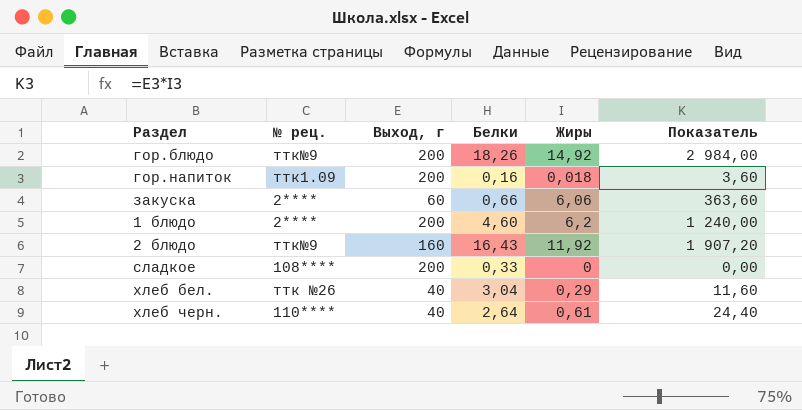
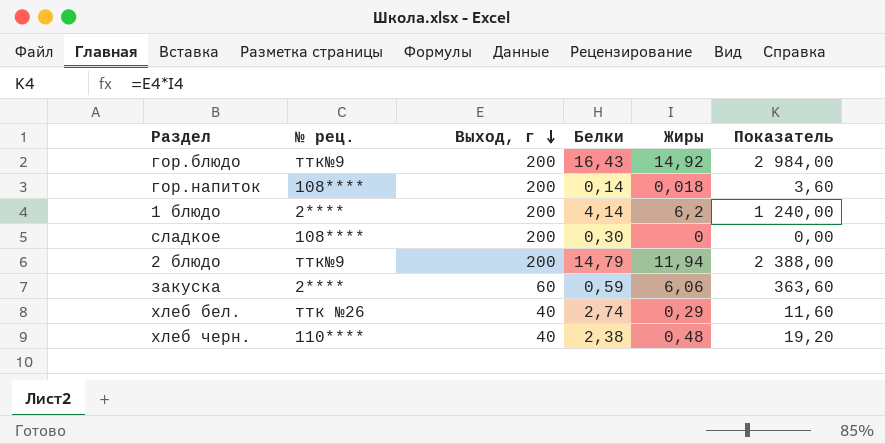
row order: none -> Выход, г descending
гор.блюдо | Белки: 18,26 -> 16,43
гор.напиток | № рец.: ттк1.09 -> 108****
гор.напиток | Белки: 0,16 -> 0,14
1 блюдо | Белки: 4,60 -> 4,14
сладкое | Белки: 0,33 -> 0,30
2 блюдо | Выход, г: 160 -> 200
2 блюдо | Белки: 16,43 -> 14,79
2 блюдо | Жиры: 11,92 -> 11,94
2 блюдо | Показатель: 1 907,20 -> 2 388,00
закуска | Белки: 0,66 -> 0,59
хлеб бел. | Белки: 3,04 -> 2,74
хлеб черн. | Белки: 2,64 -> 2,38
хлеб черн. | Жиры: 0,61 -> 0,48
хлеб черн. | Показатель: 24,40 -> 19,20

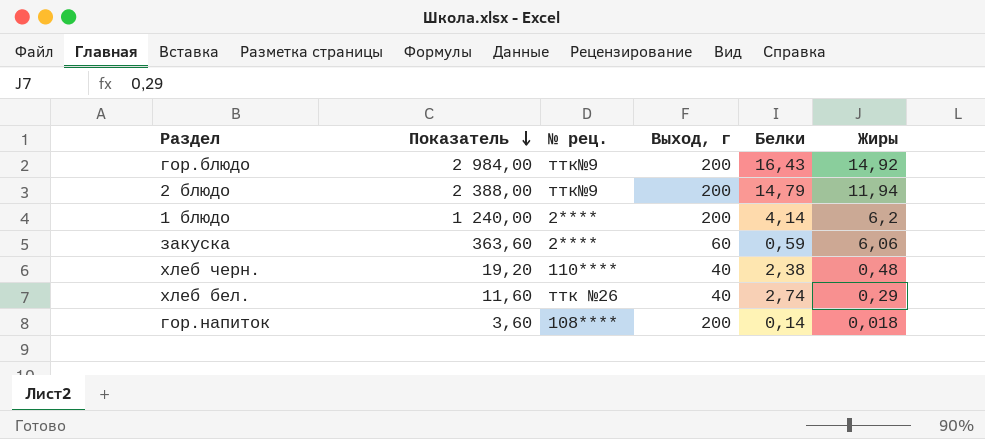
row order: Выход, г descending -> Показатель descending
column Показатель | position: 6 -> 2
row сладкое: 108**** | 200 | 0,30 | 0 | 0,00 -> none

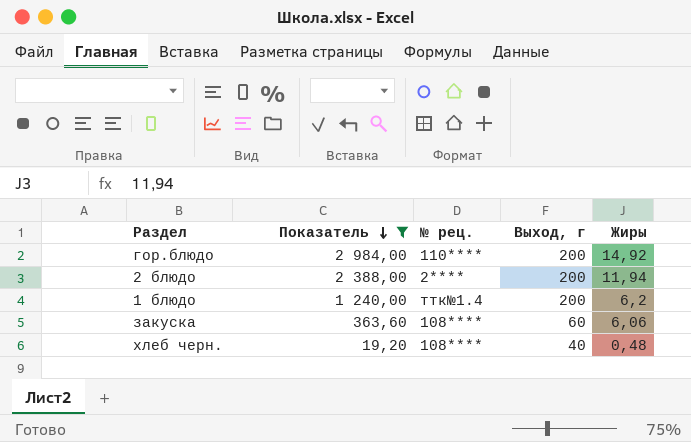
filter: none -> Показатель >= 19,20
column Белки | position: 5 -> none
гор.блюдо | № рец.: ттк№9 -> 110****
2 блюдо | № рец.: ттк№9 -> 2****
1 блюдо | № рец.: 2**** -> ттк№1.4
закуска | № рец.: 2**** -> 108****
хлеб черн. | № рец.: 110**** -> 108****

